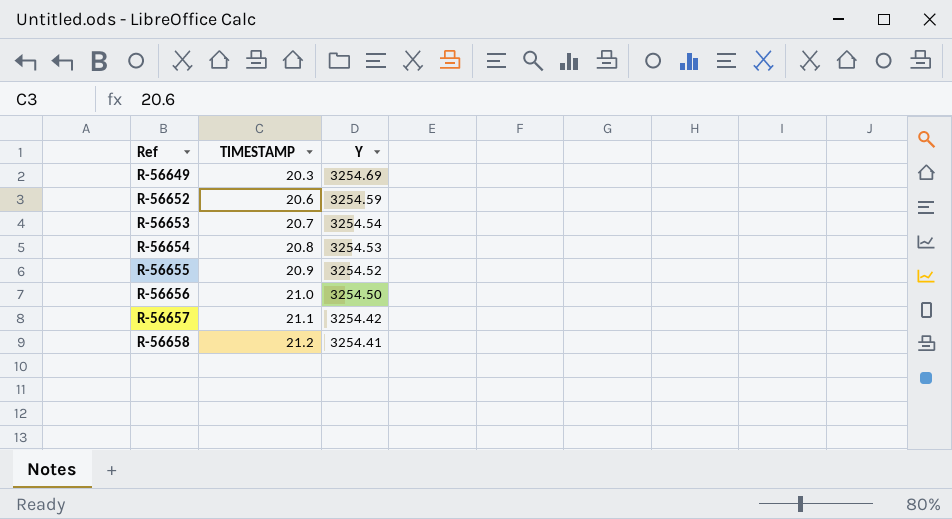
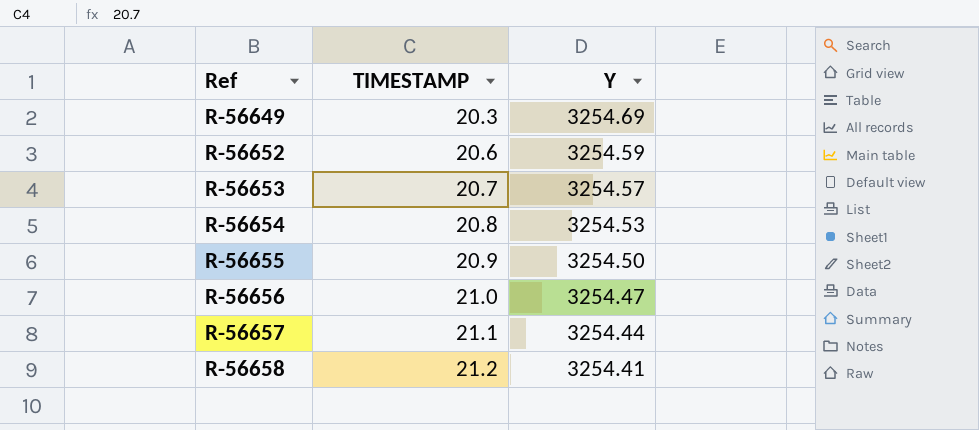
R-56653 | Y: 3254.54 -> 3254.57
R-56655 | Y: 3254.52 -> 3254.50
R-56656 | Y: 3254.50 -> 3254.47
R-56657 | Y: 3254.42 -> 3254.44

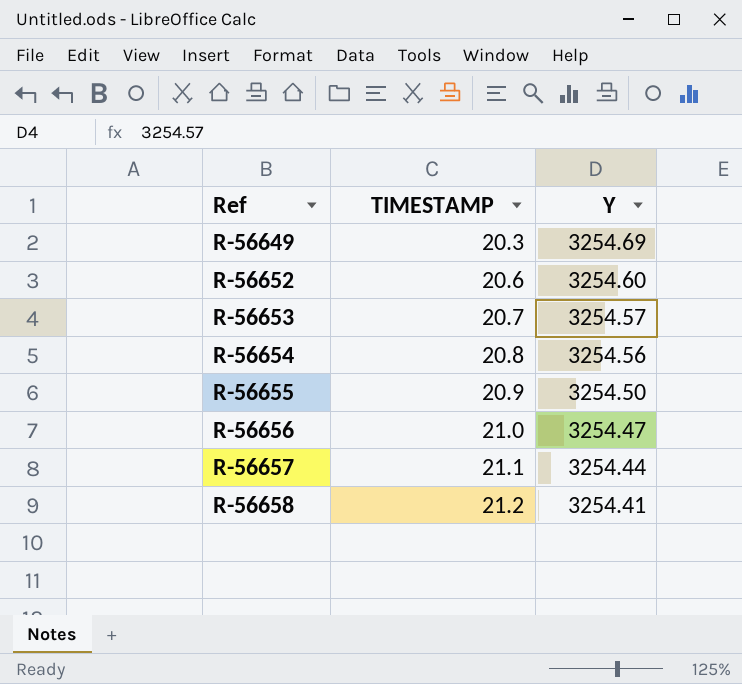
R-56652 | Y: 3254.59 -> 3254.60
R-56654 | Y: 3254.53 -> 3254.56

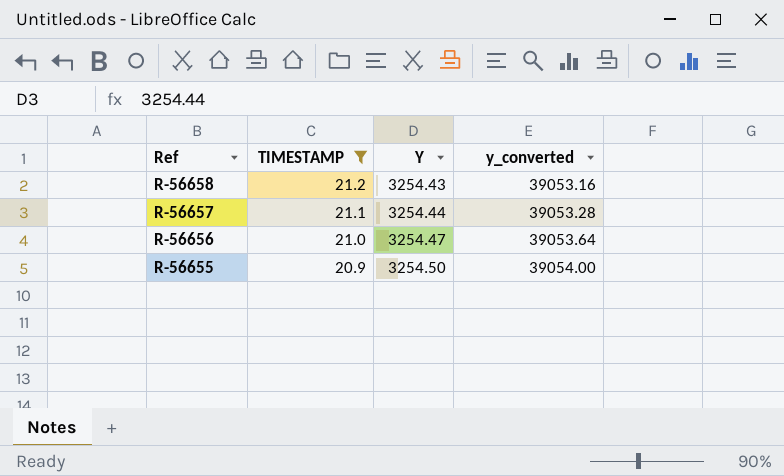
filter: none -> TIMESTAMP >= 20.9
row order: Ref ascending -> Ref descending
column y_converted | formula: none -> [Y] * 12
R-56658 | Y: 3254.41 -> 3254.43

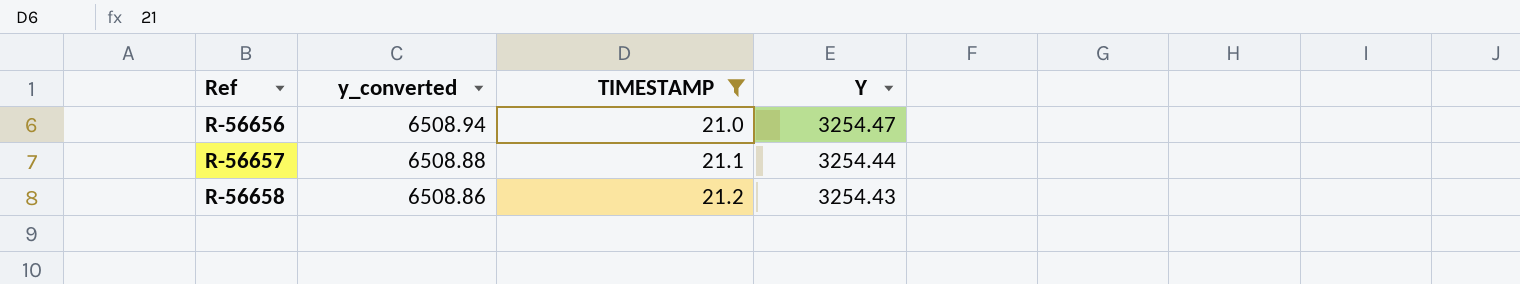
row order: Ref descending -> Ref ascending
column y_converted | formula: [Y] * 12 -> [Y] * 2
column y_converted | position: 4 -> 2
row R-56655: 20.9 | 3254.50 | 39054.00 -> none

